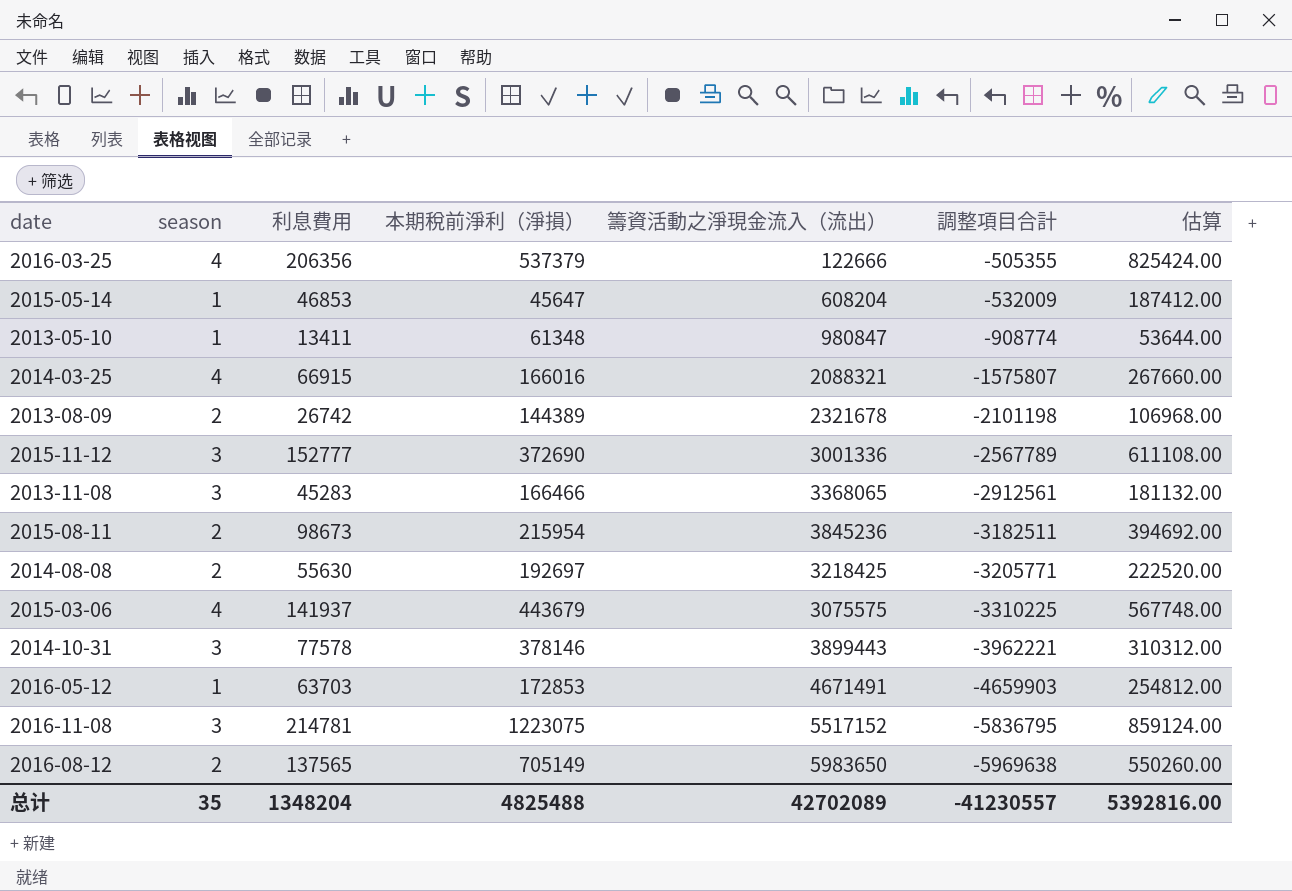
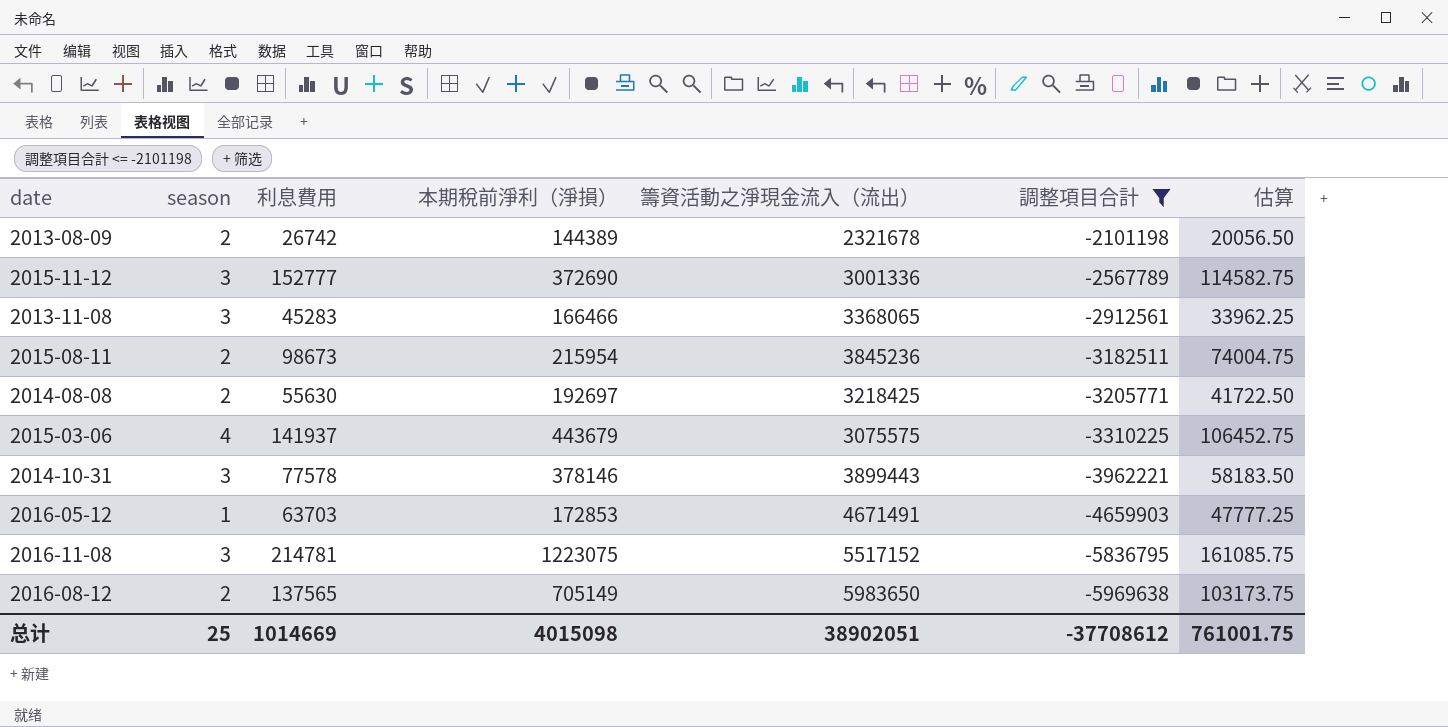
filter: none -> 調整項目合計 <= -2101198
column 估算 | formula: [利息費用] * 4 -> [利息費用] * 0.75
总计 | season: 35 -> 25
总计 | 利息費用: 1348204 -> 1014669
总计 | 本期稅前淨利（淨損）: 4825488 -> 4015098
总计 | 籌資活動之淨現金流入（流出）: 42702089 -> 38902051
总计 | 調整項目合計: -41230557 -> -37708612
总计 | 估算: 5392816.00 -> 761001.75

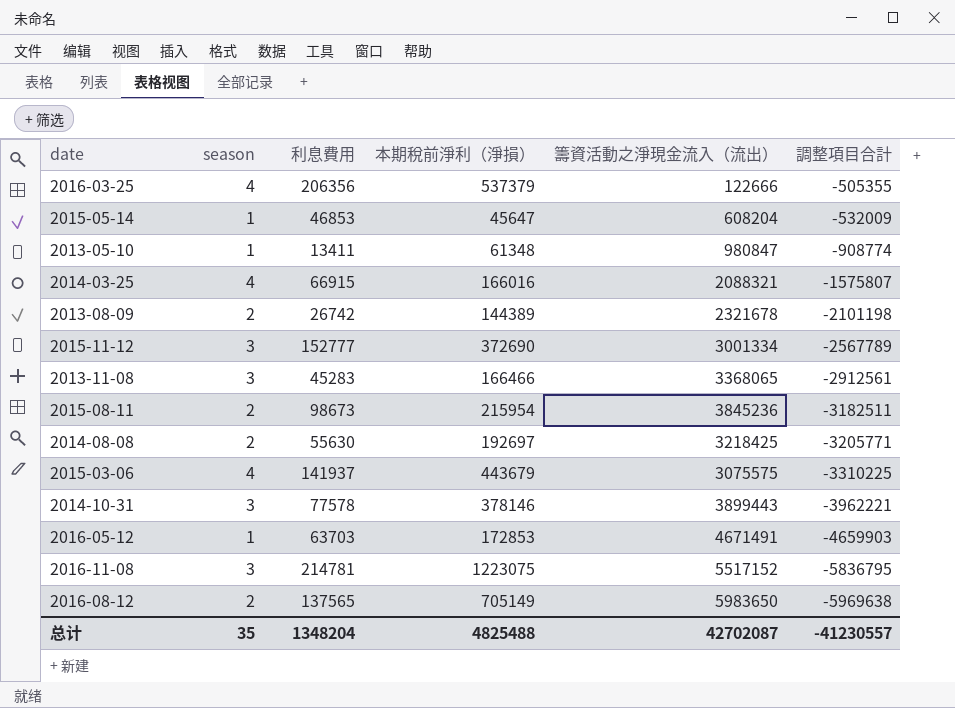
filter: 調整項目合計 <= -2101198 -> none
column 估算 | formula: [利息費用] * 0.75 -> none
2015-11-12 | 籌資活動之淨現金流入（流出）: 3001336 -> 3001334
总计 | season: 25 -> 35
总计 | 利息費用: 1014669 -> 1348204
总计 | 本期稅前淨利（淨損）: 4015098 -> 4825488
总计 | 籌資活動之淨現金流入（流出）: 38902051 -> 42702087
总计 | 調整項目合計: -37708612 -> -41230557

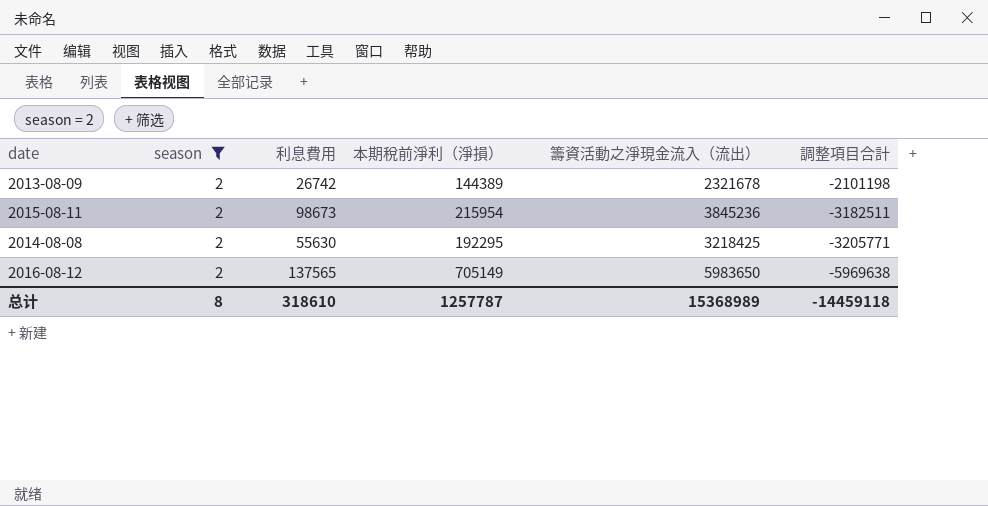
filter: none -> season = 2
2014-08-08 | 本期稅前淨利（淨損）: 192697 -> 192295
总计 | season: 35 -> 8
总计 | 利息費用: 1348204 -> 318610
总计 | 本期稅前淨利（淨損）: 4825488 -> 1257787
总计 | 籌資活動之淨現金流入（流出）: 42702087 -> 15368989
总计 | 調整項目合計: -41230557 -> -14459118

